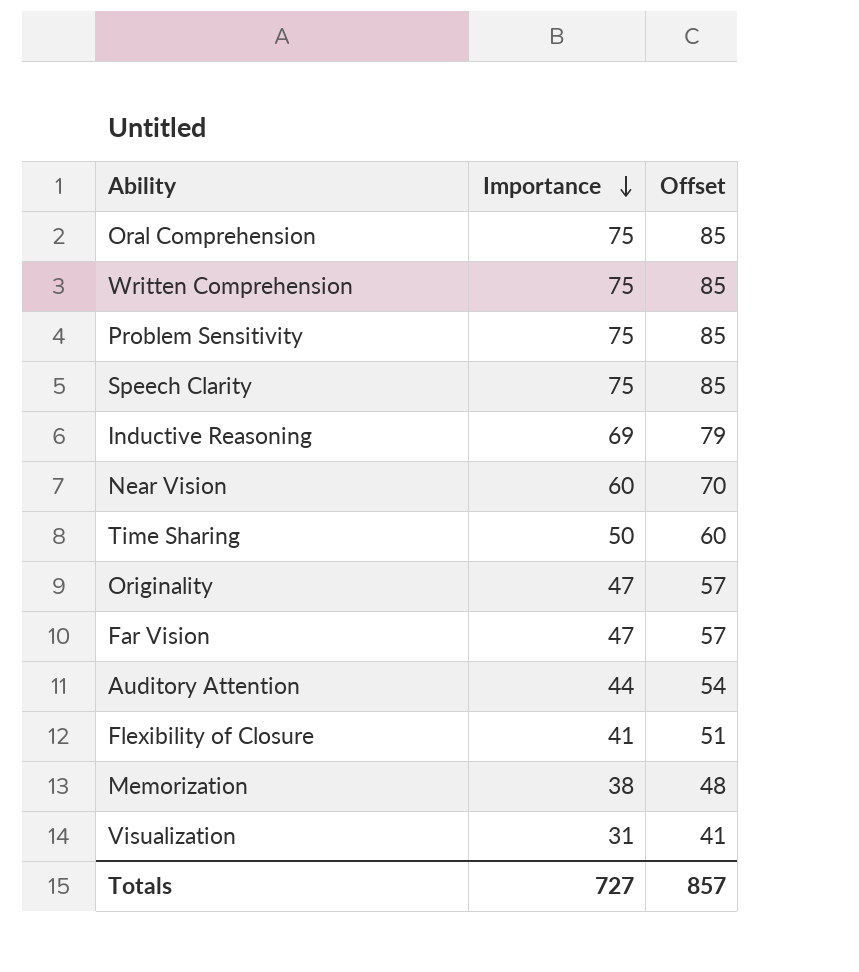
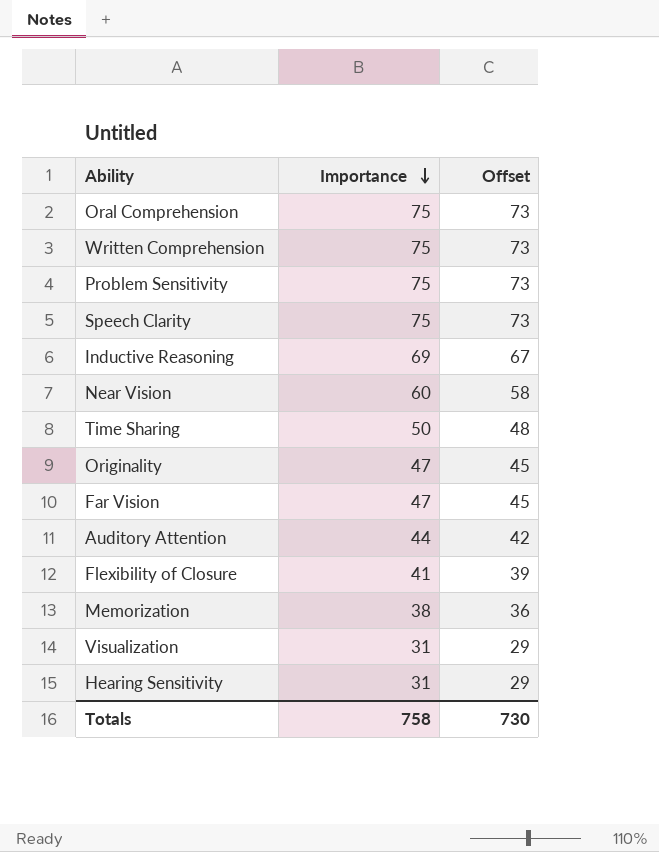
column Offset | formula: [Importance] + 10 -> [Importance] - 2
row Hearing Sensitivity: none -> 31 | 29
Totals | Importance: 727 -> 758
Totals | Offset: 857 -> 730

